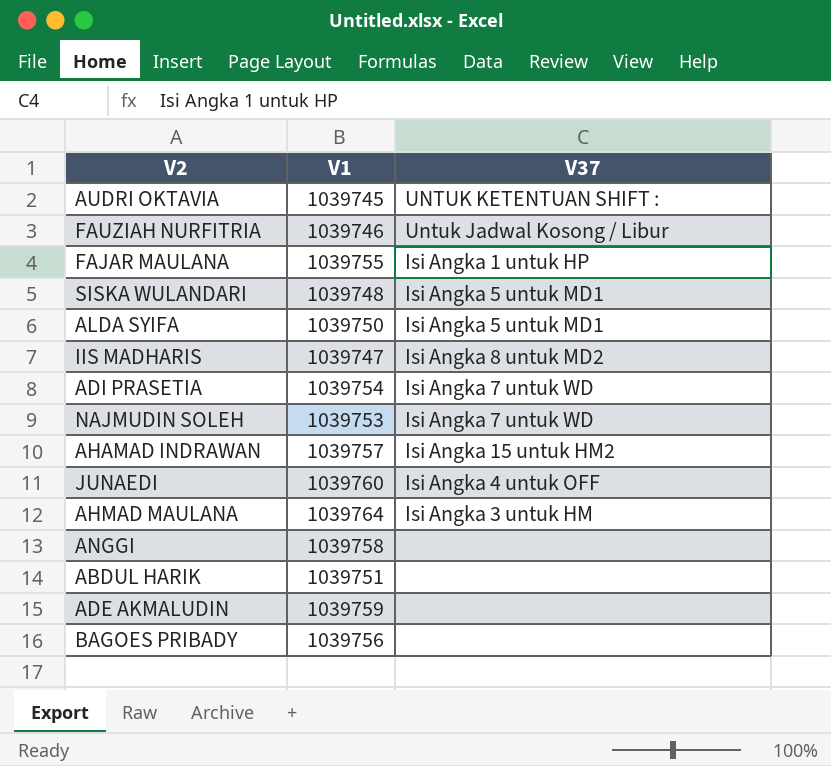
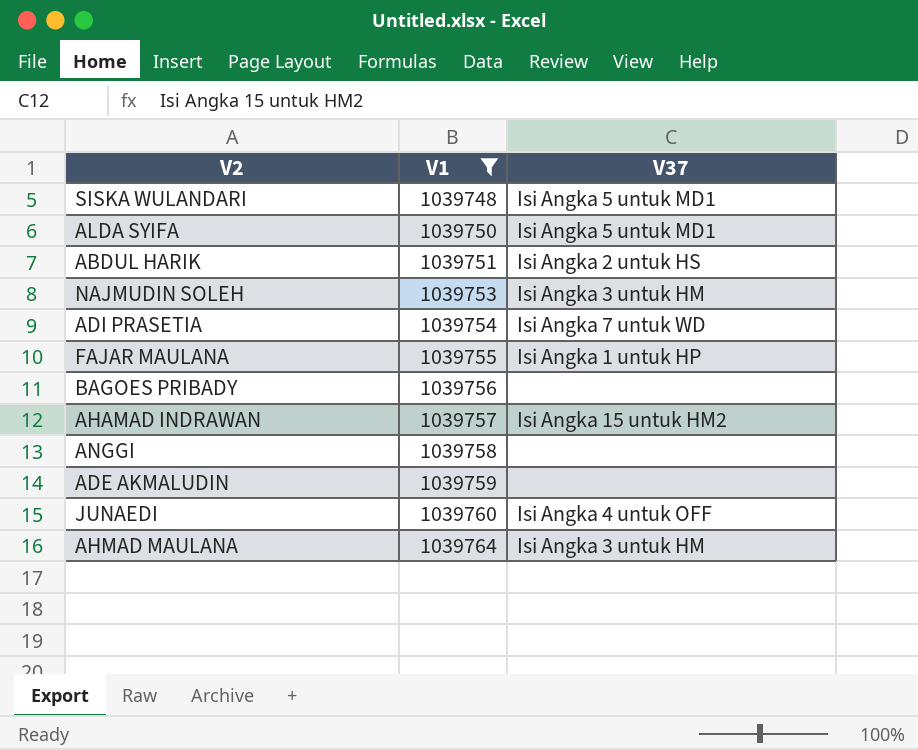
filter: none -> V1 >= 1039748
row order: none -> V1 ascending
ABDUL HARIK | V37: none -> Isi Angka 2 untuk HS
NAJMUDIN SOLEH | V37: Isi Angka 7 untuk WD -> Isi Angka 3 untuk HM

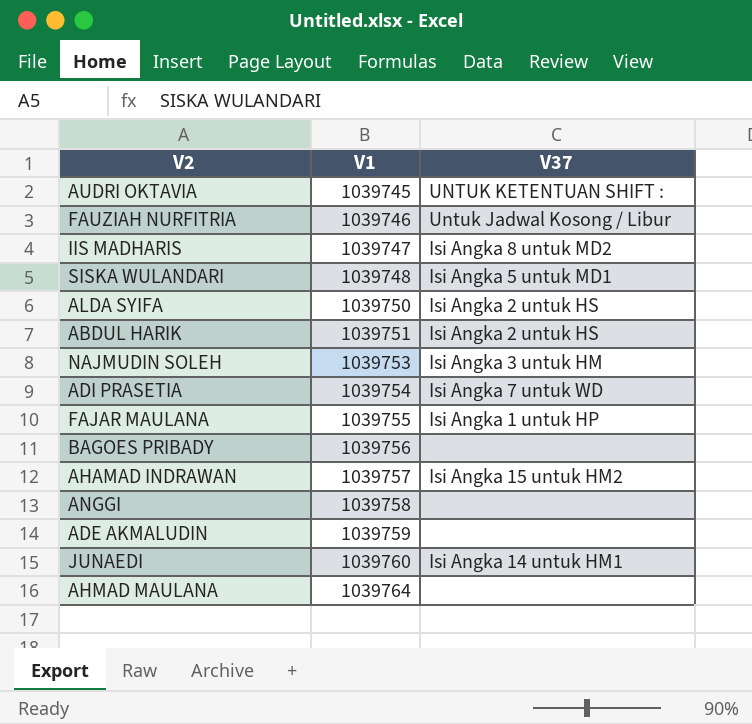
filter: V1 >= 1039748 -> none
ALDA SYIFA | V37: Isi Angka 5 untuk MD1 -> Isi Angka 2 untuk HS
JUNAEDI | V37: Isi Angka 4 untuk OFF -> Isi Angka 14 untuk HM1
AHMAD MAULANA | V37: Isi Angka 3 untuk HM -> none

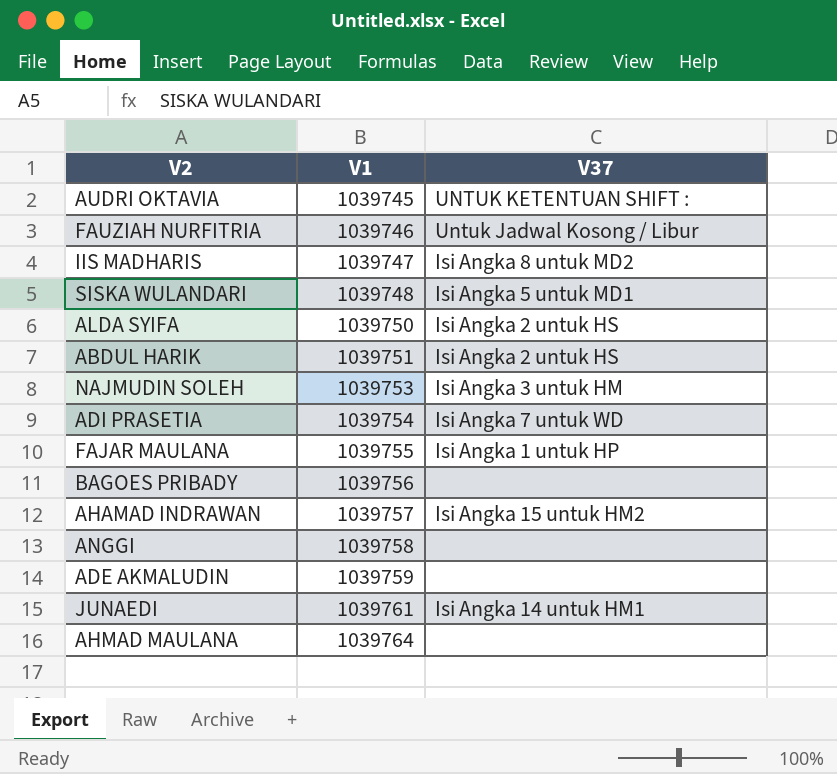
JUNAEDI | V1: 1039760 -> 1039761

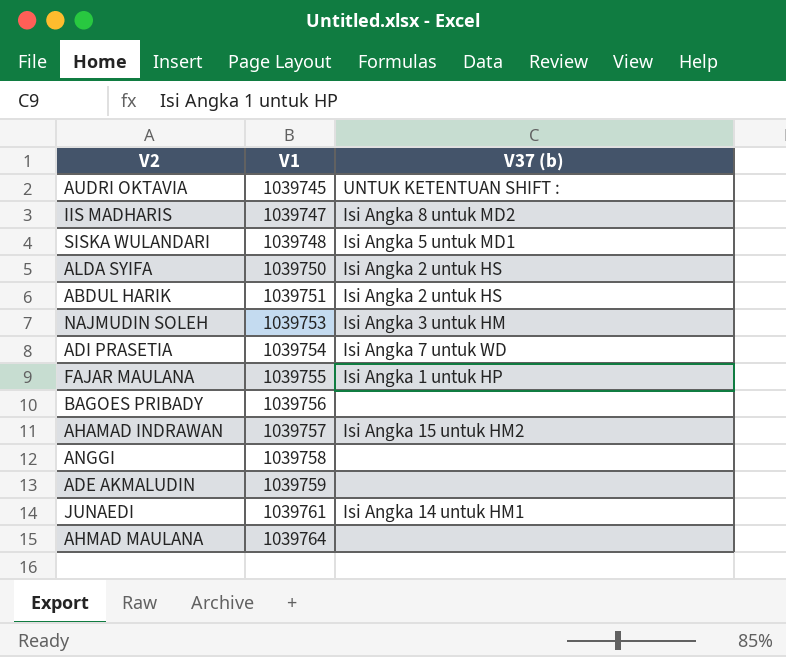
column name: V37 -> V37 (b)
row FAUZIAH NURFITRIA: 1039746 | Untuk Jadwal Kosong / Libur -> none

